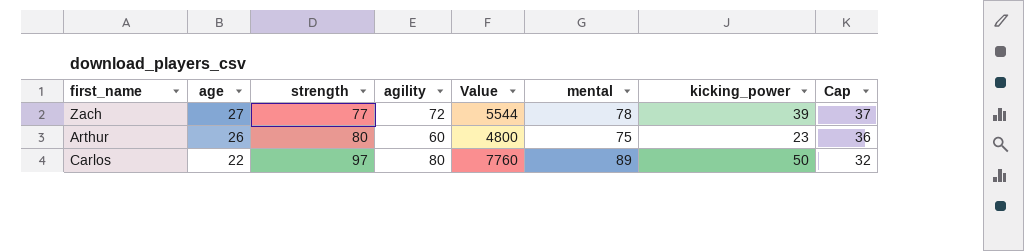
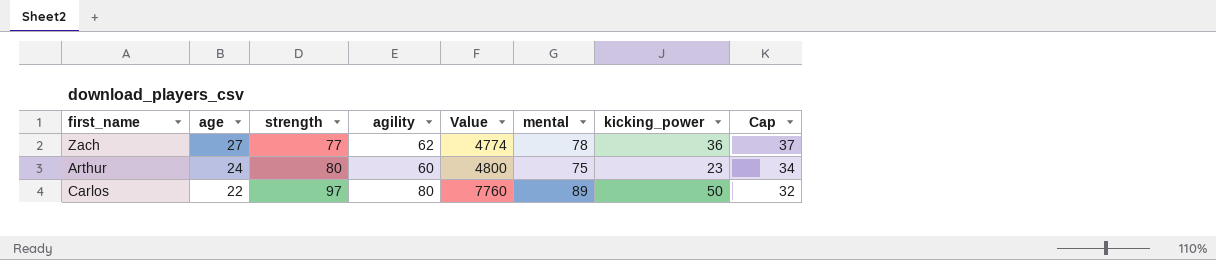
Zach | agility: 72 -> 62
Zach | Value: 5544 -> 4774
Zach | kicking_power: 39 -> 36
Arthur | age: 26 -> 24
Arthur | Cap: 36 -> 34

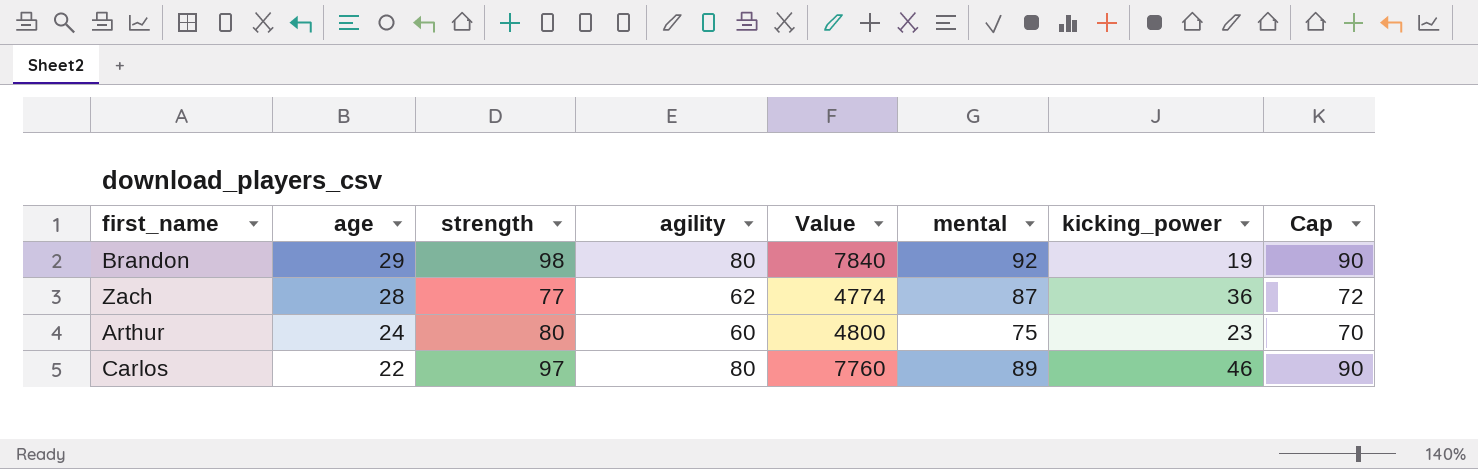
column Cap | formula: [age] + 10 -> [agility] + 10
row Brandon: none -> 29 | 98 | 80 | 7840 | 92 | 19 | 90
Zach | age: 27 -> 28
Zach | mental: 78 -> 87
Carlos | kicking_power: 50 -> 46

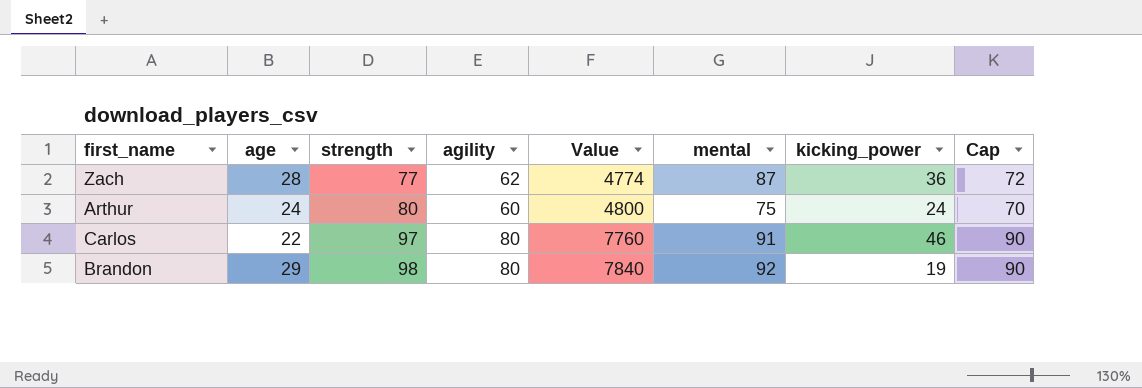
row order: age descending -> strength ascending
Arthur | kicking_power: 23 -> 24
Carlos | mental: 89 -> 91

